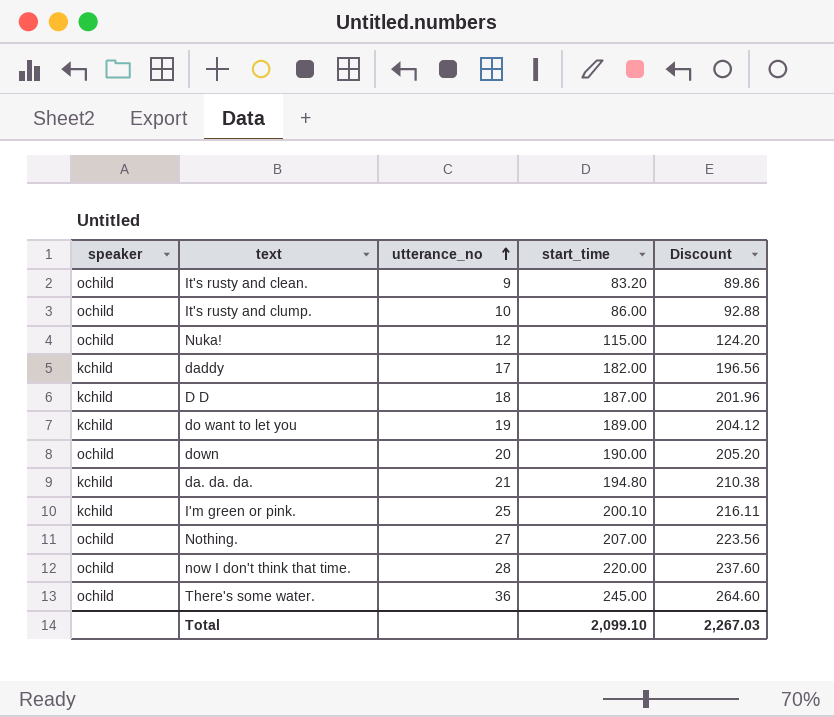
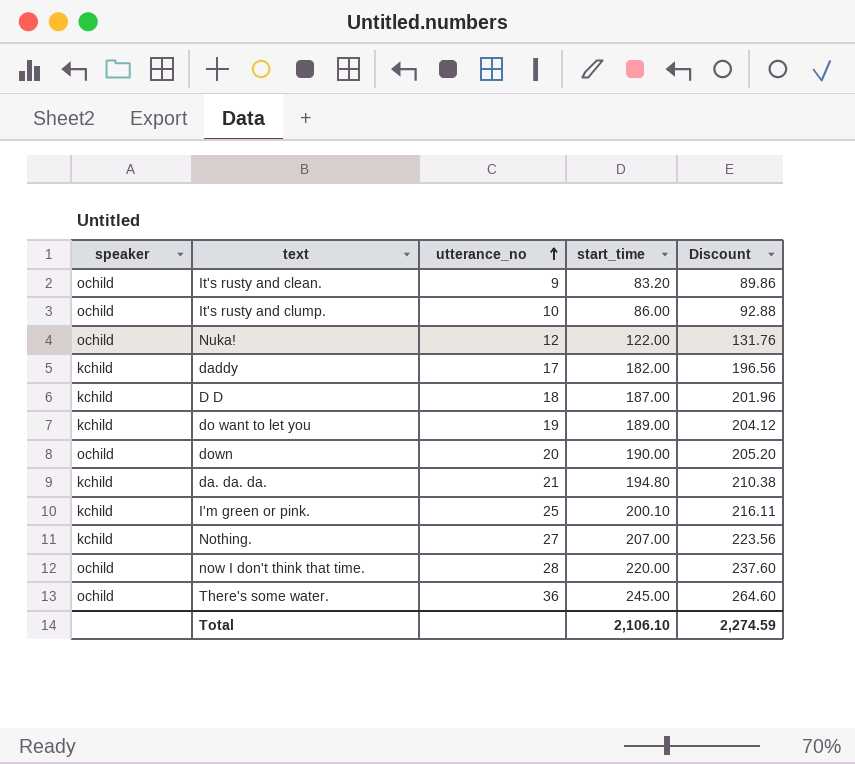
Nuka! | start_time: 115.00 -> 122.00
Nuka! | Discount: 124.20 -> 131.76
Nothing. | speaker: ochild -> kchild
Total | start_time: 2,099.10 -> 2,106.10
Total | Discount: 2,267.03 -> 2,274.59

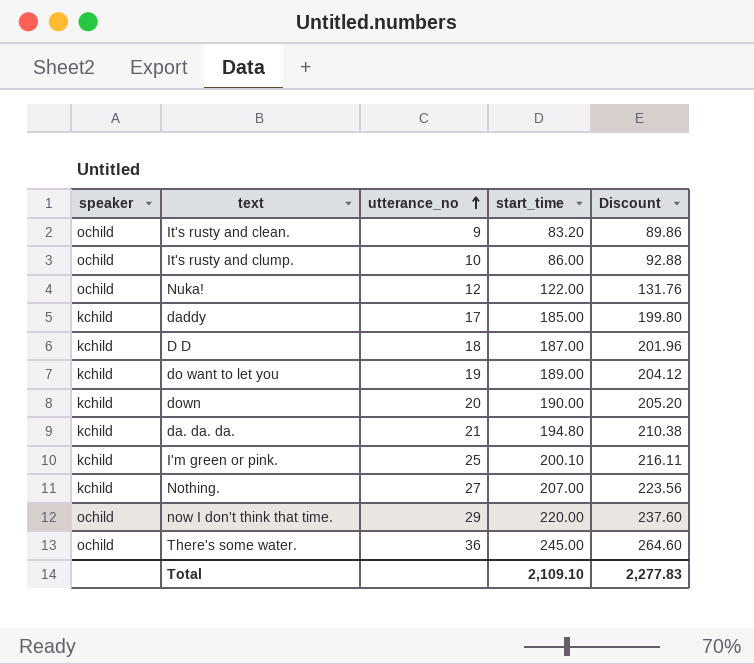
daddy | start_time: 182.00 -> 185.00
daddy | Discount: 196.56 -> 199.80
down | speaker: ochild -> kchild
now I don't think that time. | utterance_no: 28 -> 29
Total | start_time: 2,106.10 -> 2,109.10
Total | Discount: 2,274.59 -> 2,277.83

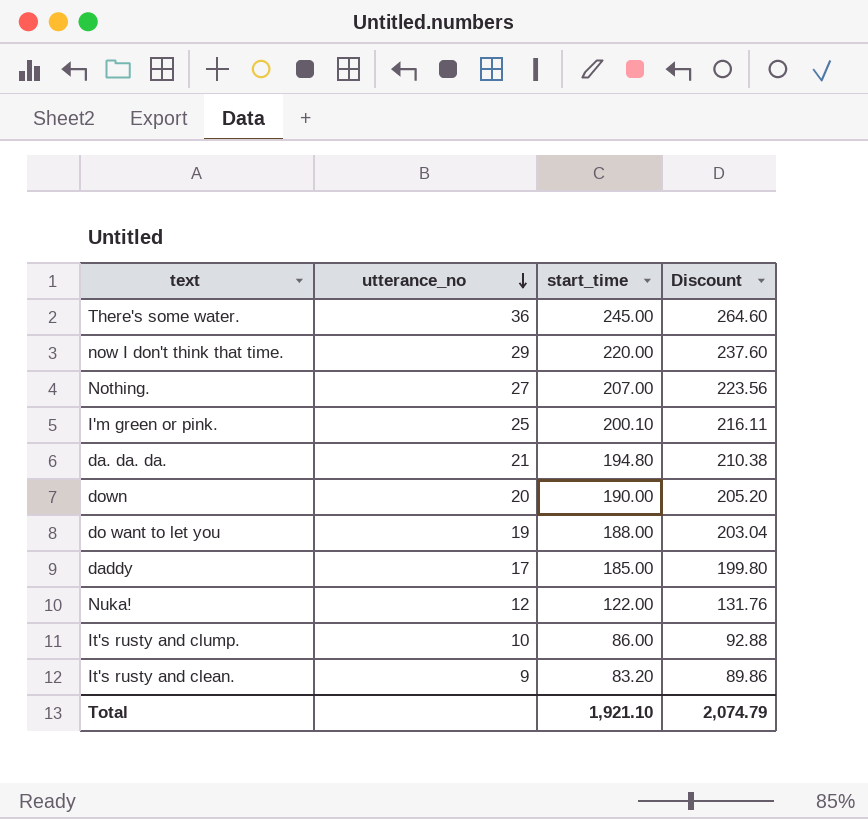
row order: utterance_no ascending -> utterance_no descending
column speaker | position: 1 -> none
row D D: kchild | 18 | 187.00 | 201.96 -> none
do want to let you | start_time: 189.00 -> 188.00
do want to let you | Discount: 204.12 -> 203.04
Total | start_time: 2,109.10 -> 1,921.10
Total | Discount: 2,277.83 -> 2,074.79

